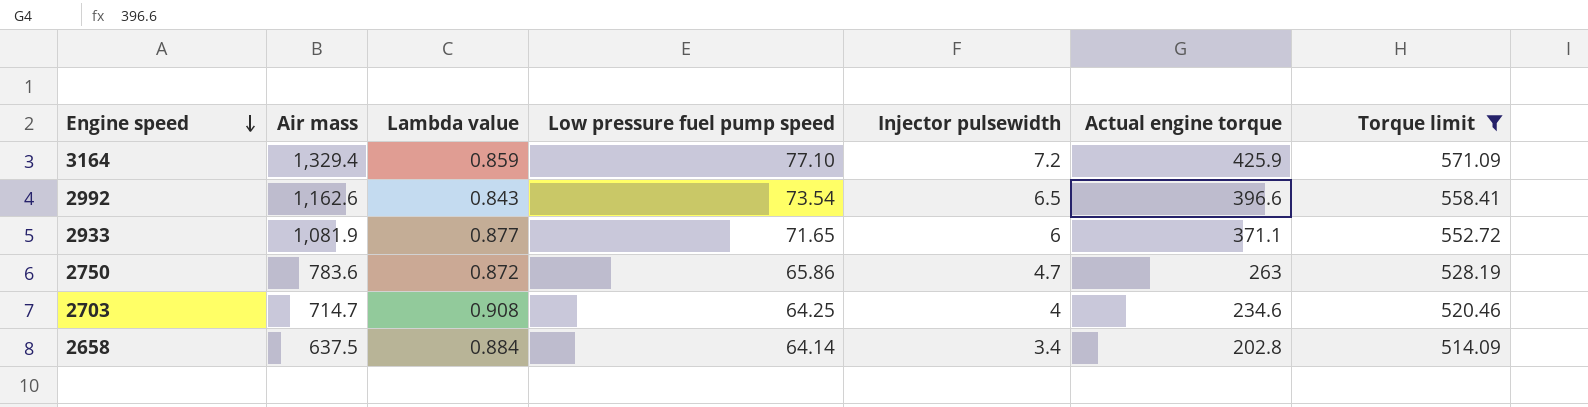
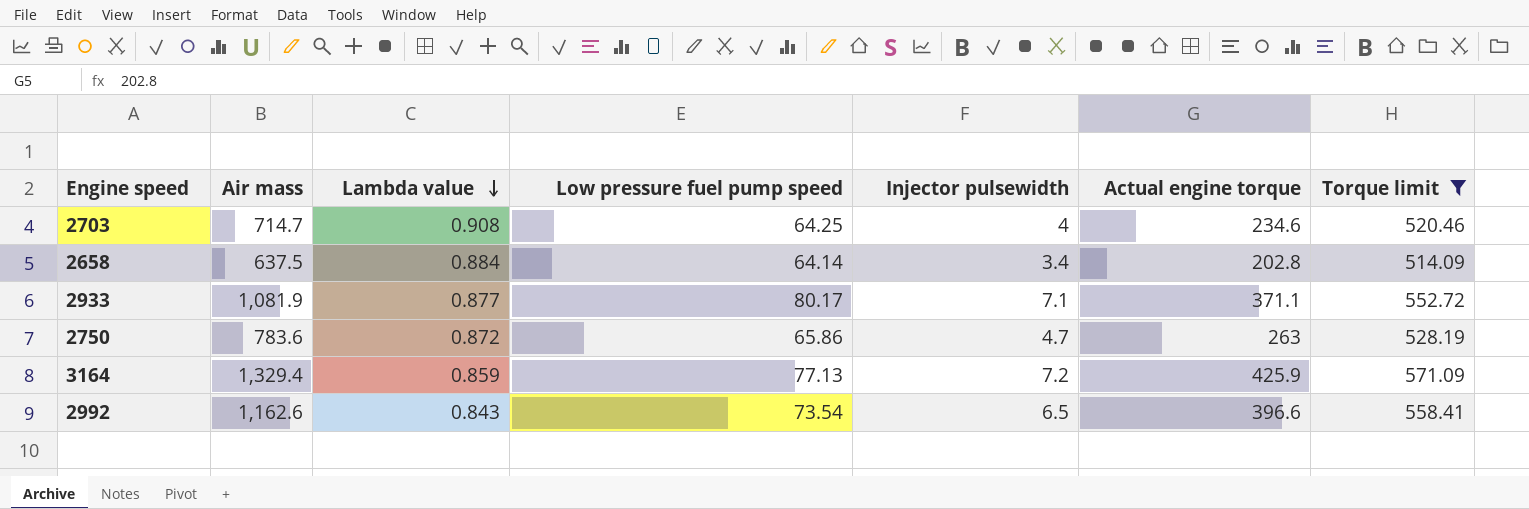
row order: Engine speed descending -> Lambda value descending
2933 | Low pressure fuel pump speed: 71.65 -> 80.17
2933 | Injector pulsewidth: 6 -> 7.1
3164 | Low pressure fuel pump speed: 77.10 -> 77.13

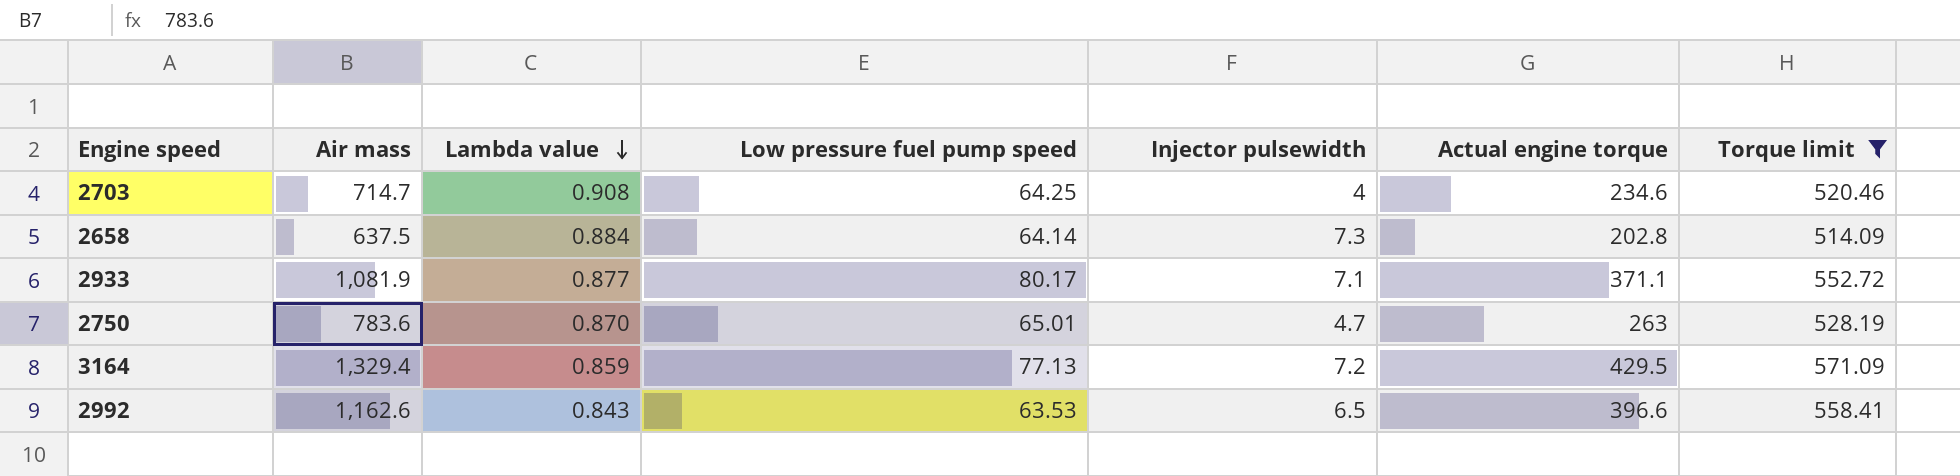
2658 | Injector pulsewidth: 3.4 -> 7.3
2750 | Lambda value: 0.872 -> 0.870
2750 | Low pressure fuel pump speed: 65.86 -> 65.01
3164 | Actual engine torque: 425.9 -> 429.5
2992 | Low pressure fuel pump speed: 73.54 -> 63.53

